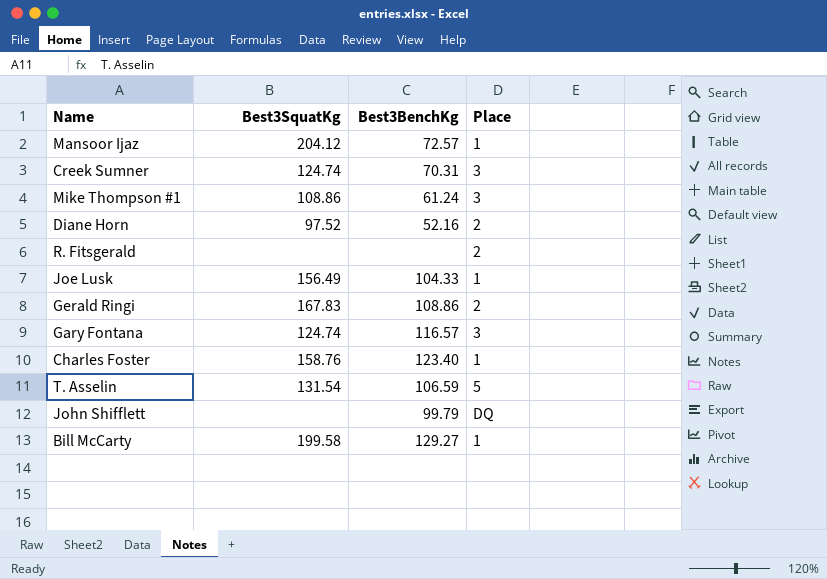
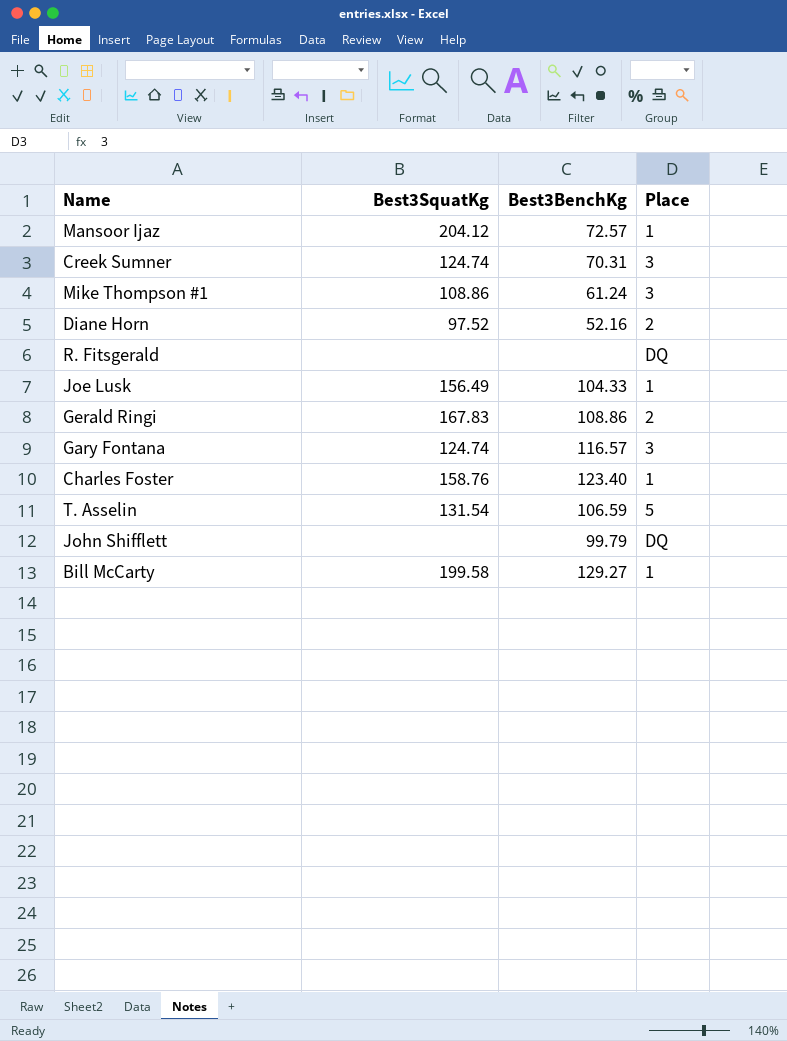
R. Fitsgerald | Place: 2 -> DQ

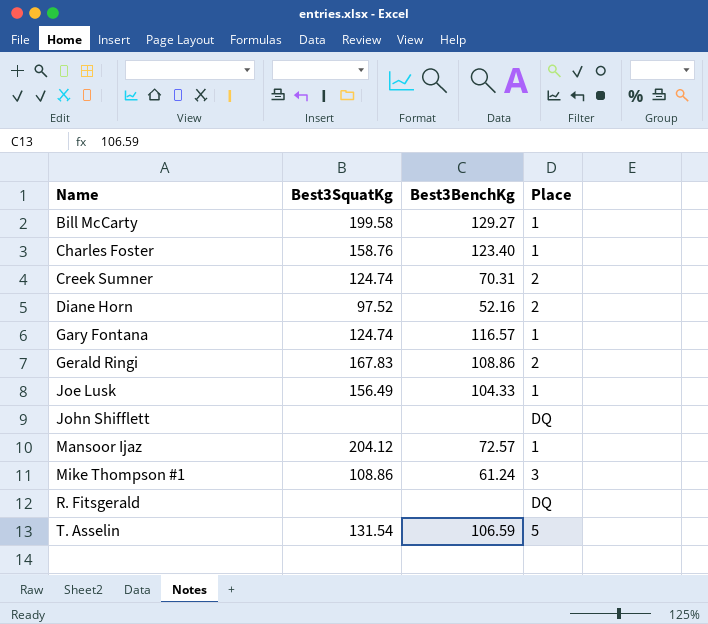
row order: none -> Name ascending
Creek Sumner | Place: 3 -> 2
Gary Fontana | Place: 3 -> 1
John Shifflett | Best3BenchKg: 99.79 -> none

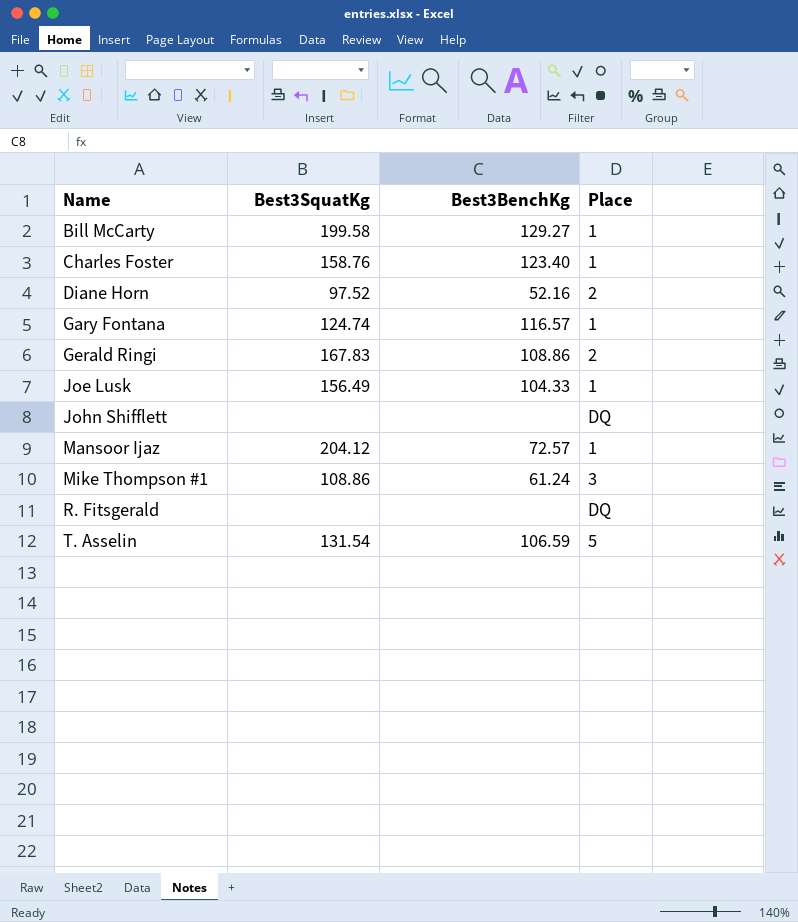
row Creek Sumner: 124.74 | 70.31 | 2 -> none

